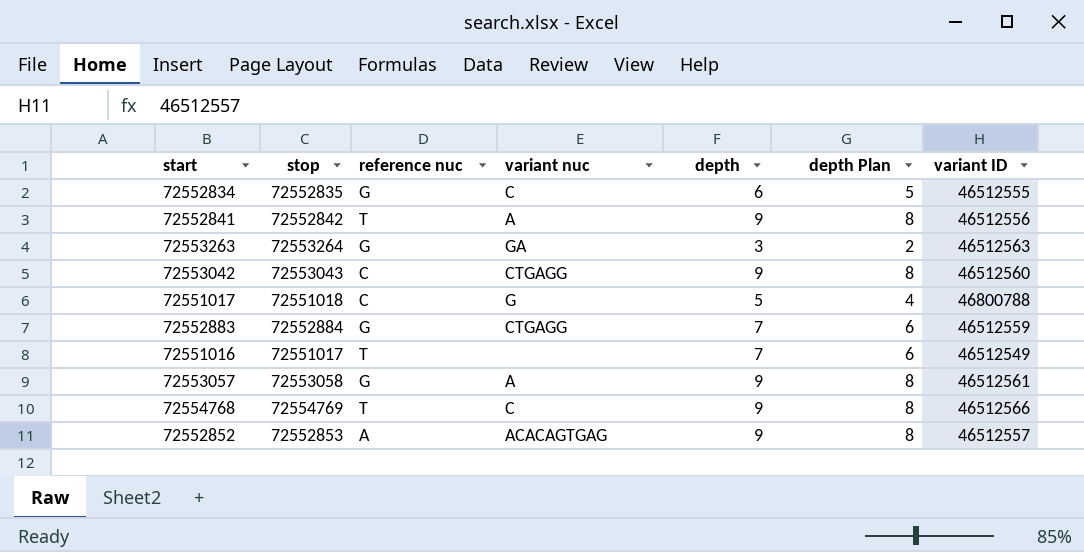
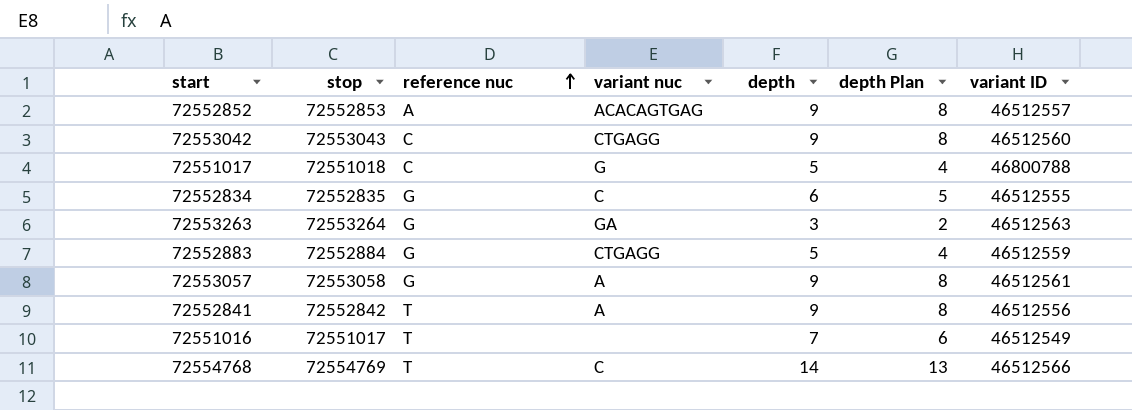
row order: none -> reference nuc ascending
72552883 | depth: 7 -> 5
72552883 | depth Plan: 6 -> 4
72554768 | depth: 9 -> 14
72554768 | depth Plan: 8 -> 13

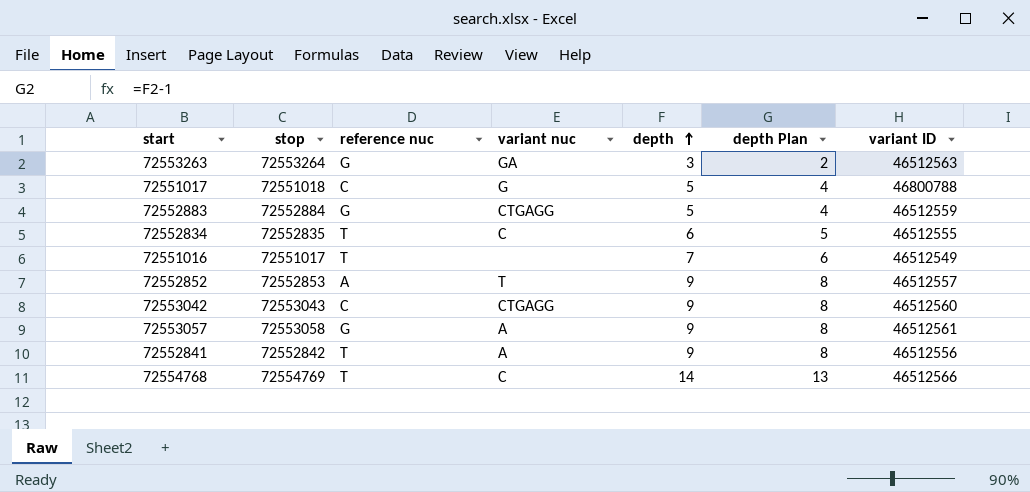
row order: reference nuc ascending -> depth ascending
72552834 | reference nuc: G -> T
72552852 | variant nuc: ACACAGTGAG -> T

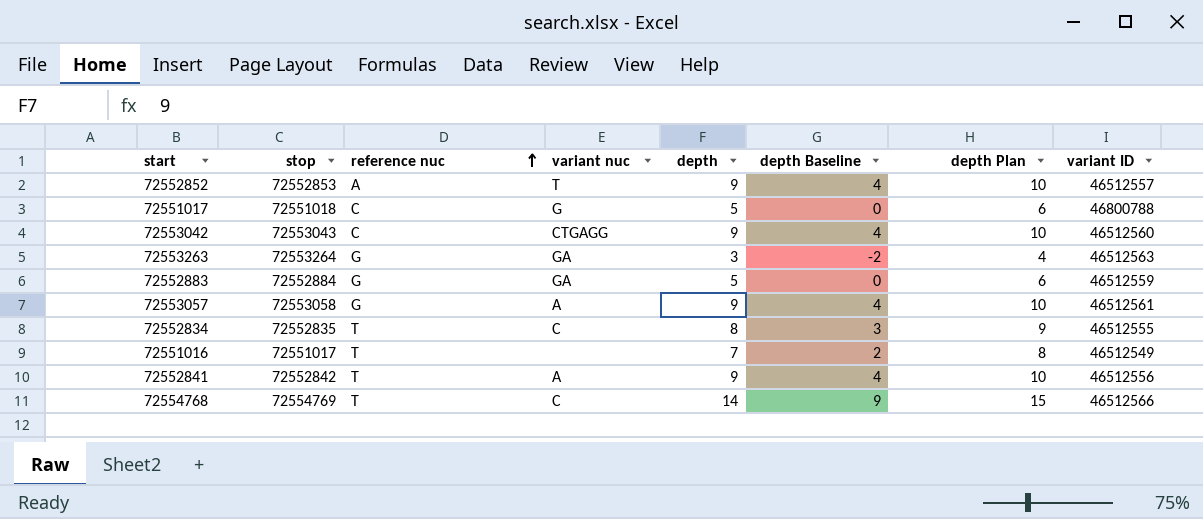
row order: depth ascending -> reference nuc ascending
column depth Baseline | formula: none -> [depth] - 5
column depth Plan | formula: [depth] - 1 -> [depth] + 1
72552883 | variant nuc: CTGAGG -> GA
72552834 | depth: 6 -> 8

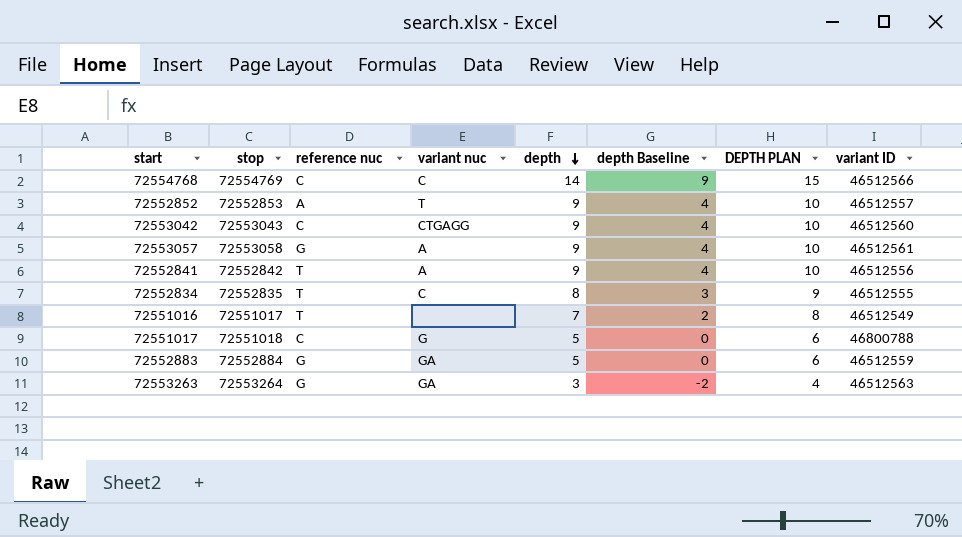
row order: reference nuc ascending -> depth descending
column name: depth Plan -> DEPTH PLAN
72554768 | reference nuc: T -> C

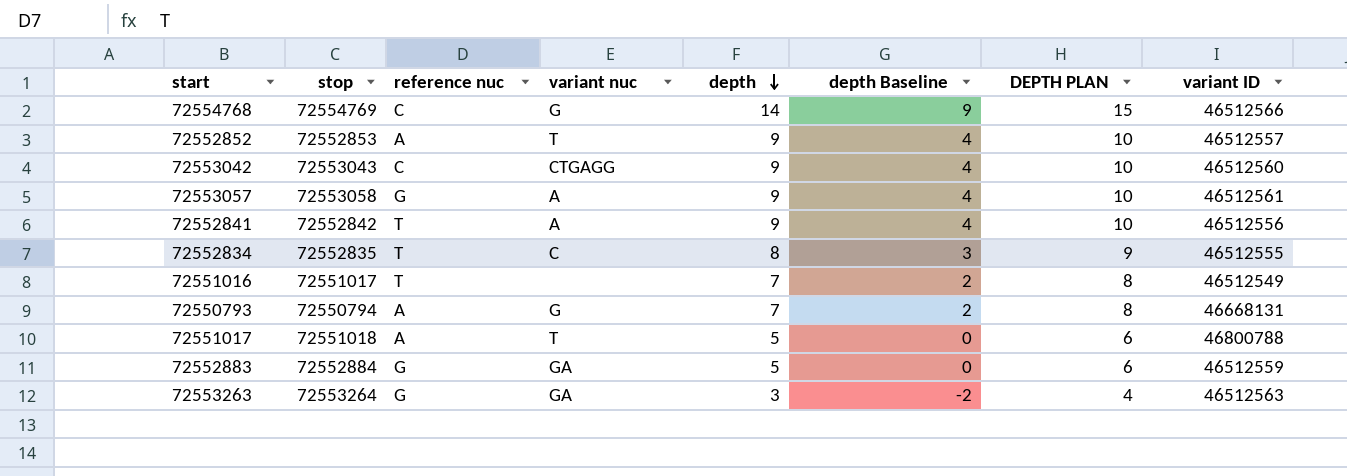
72554768 | variant nuc: C -> G
row 72550793: none -> 72550794 | A | G | 7 | 2 | 8 | 46668131
72551017 | reference nuc: C -> A
72551017 | variant nuc: G -> T

